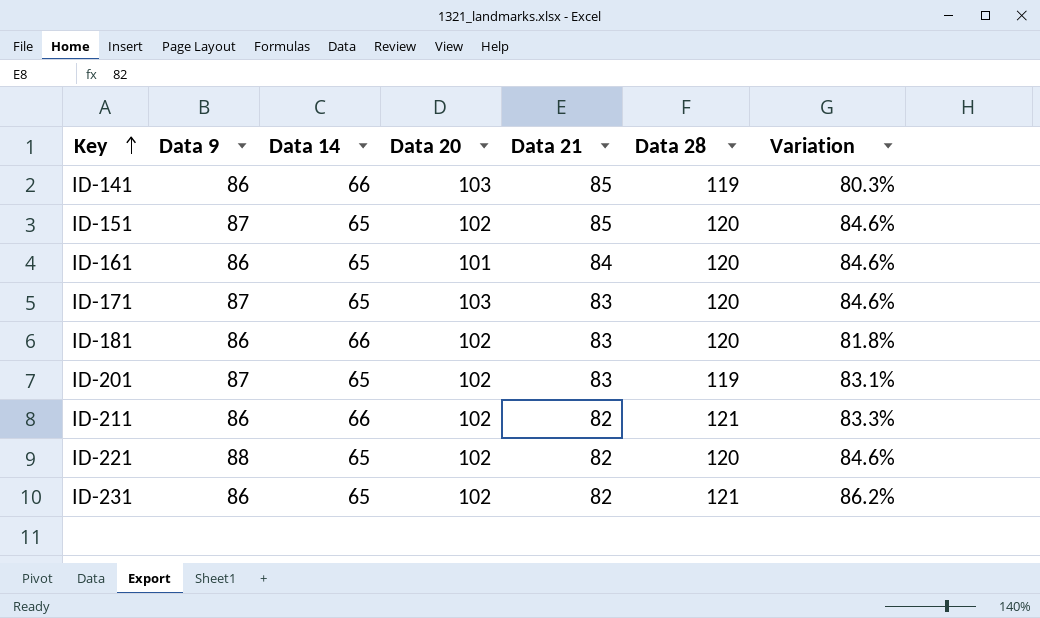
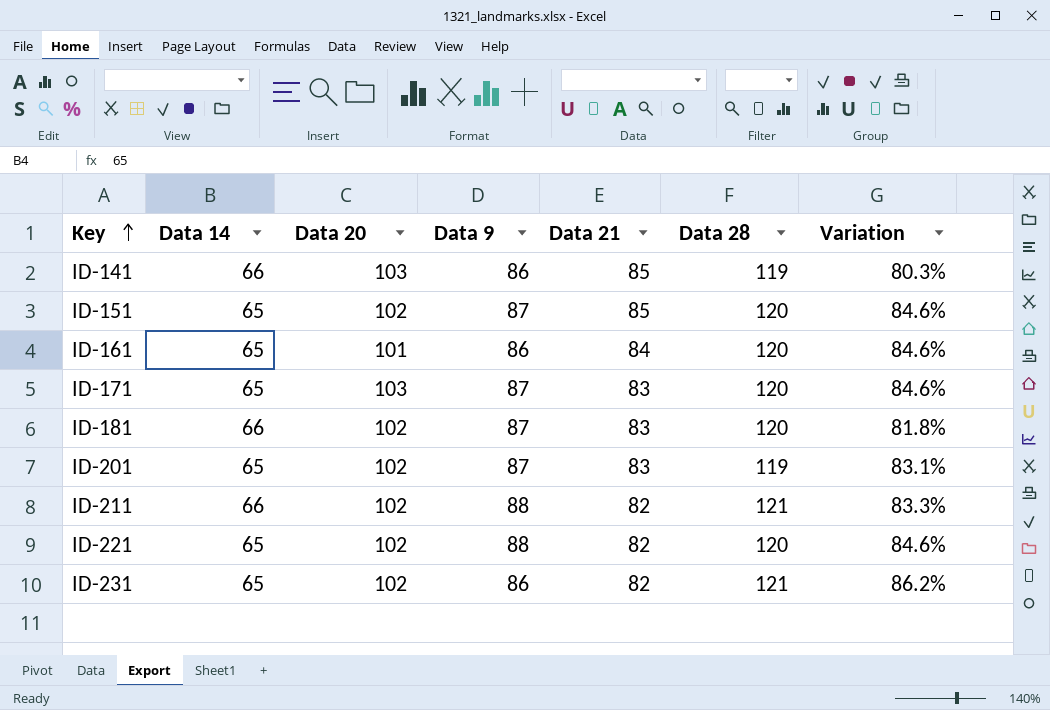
column Data 9 | position: 2 -> 4
ID-181 | Data 9: 86 -> 87
ID-211 | Data 9: 86 -> 88

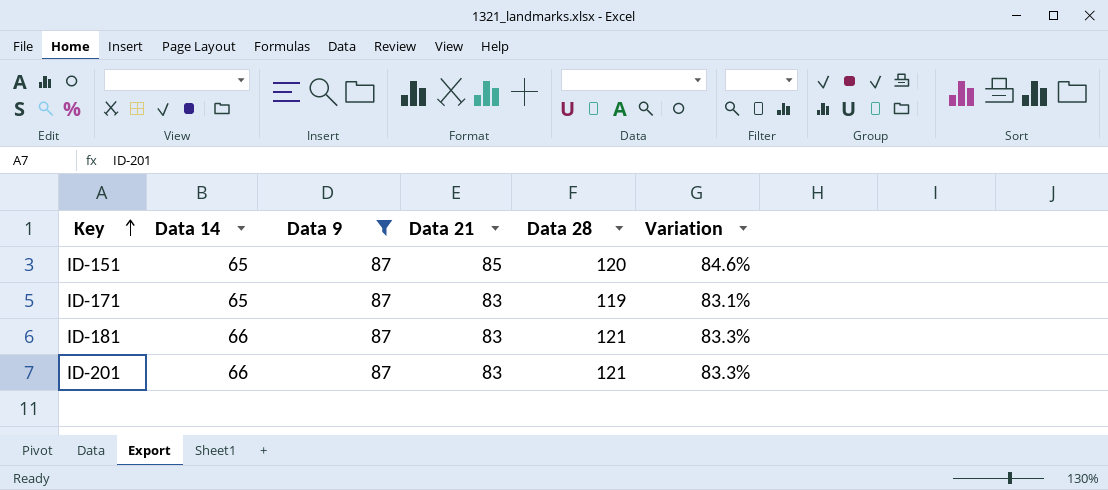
filter: none -> Data 9 = 87
column Data 20 | position: 3 -> none
ID-171 | Data 28: 120 -> 119
ID-171 | Variation: 84.6% -> 83.1%
ID-181 | Data 28: 120 -> 121
ID-181 | Variation: 81.8% -> 83.3%
ID-201 | Data 14: 65 -> 66
ID-201 | Data 28: 119 -> 121
ID-201 | Variation: 83.1% -> 83.3%

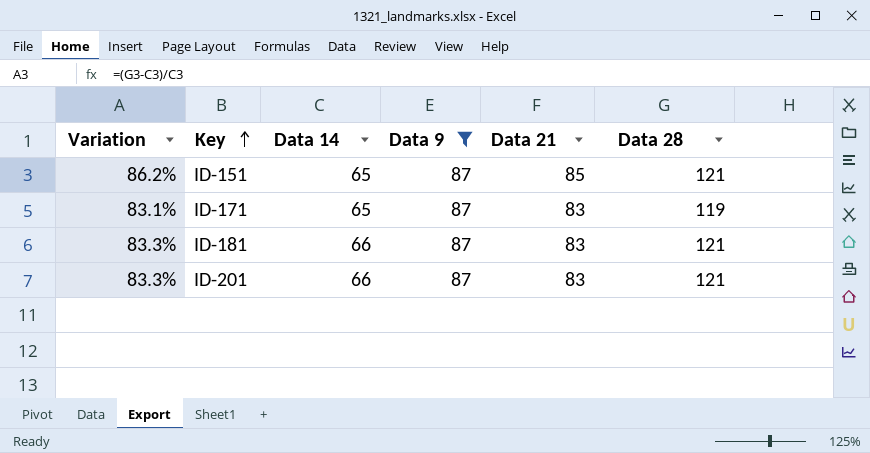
column Variation | position: 6 -> 1
ID-151 | Variation: 84.6% -> 86.2%
ID-151 | Data 28: 120 -> 121

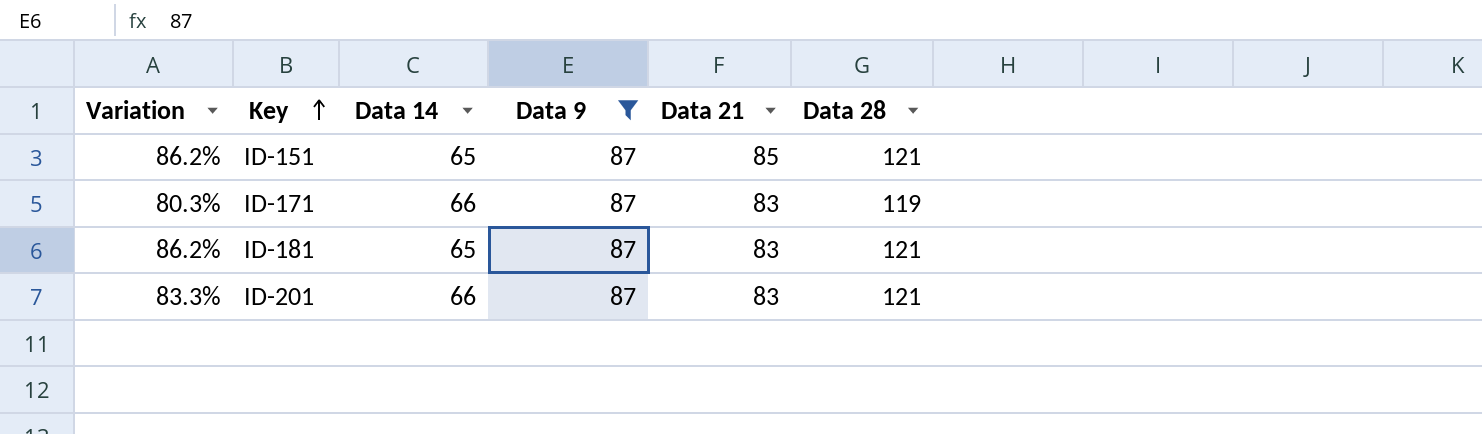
ID-171 | Variation: 83.1% -> 80.3%
ID-171 | Data 14: 65 -> 66
ID-181 | Variation: 83.3% -> 86.2%
ID-181 | Data 14: 66 -> 65

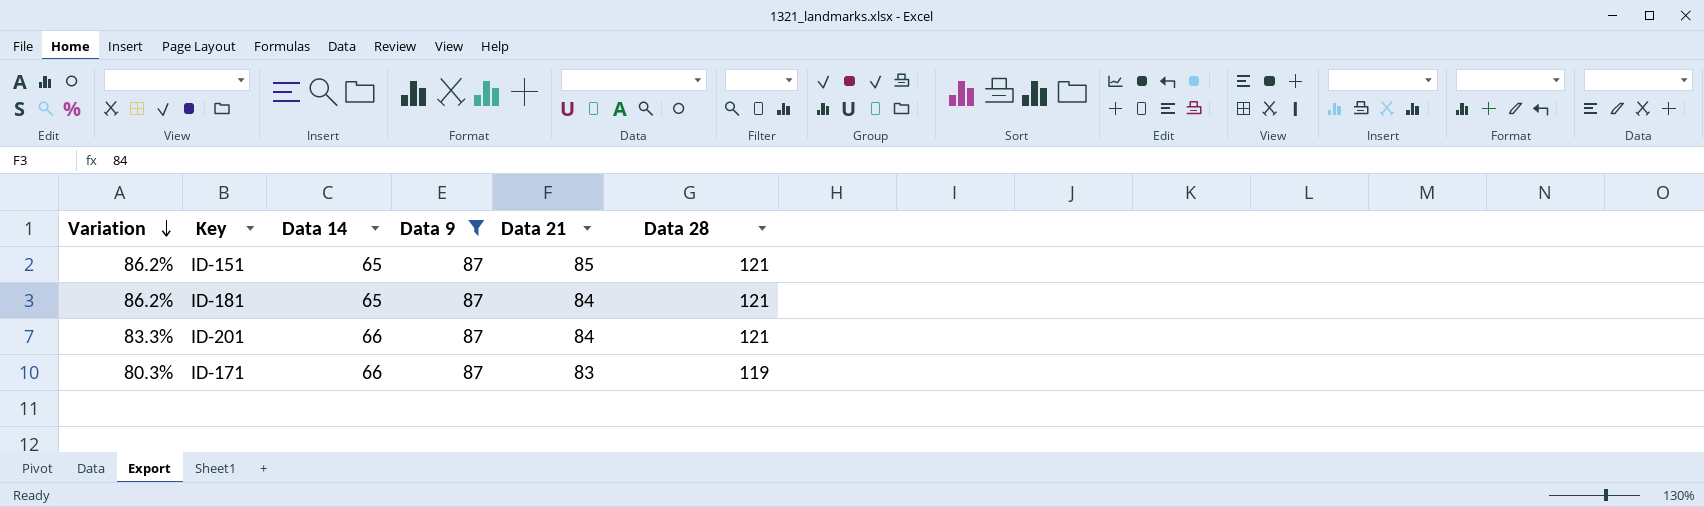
row order: Key ascending -> Variation descending
ID-181 | Data 21: 83 -> 84
ID-201 | Data 21: 83 -> 84

